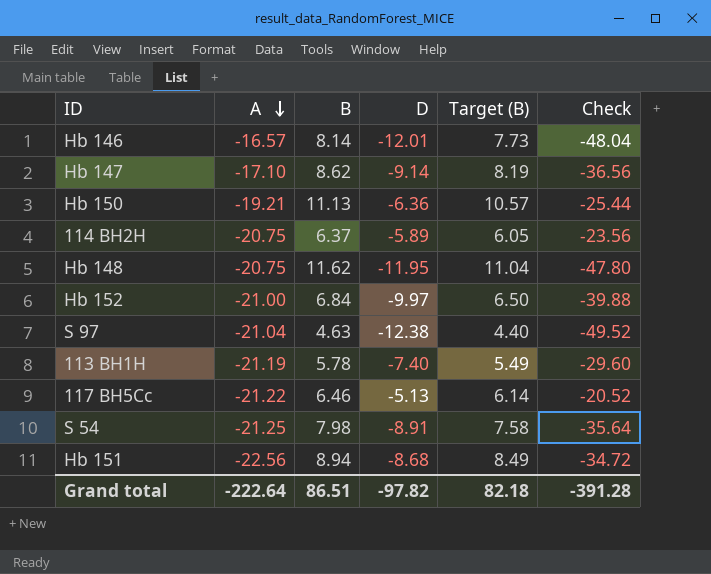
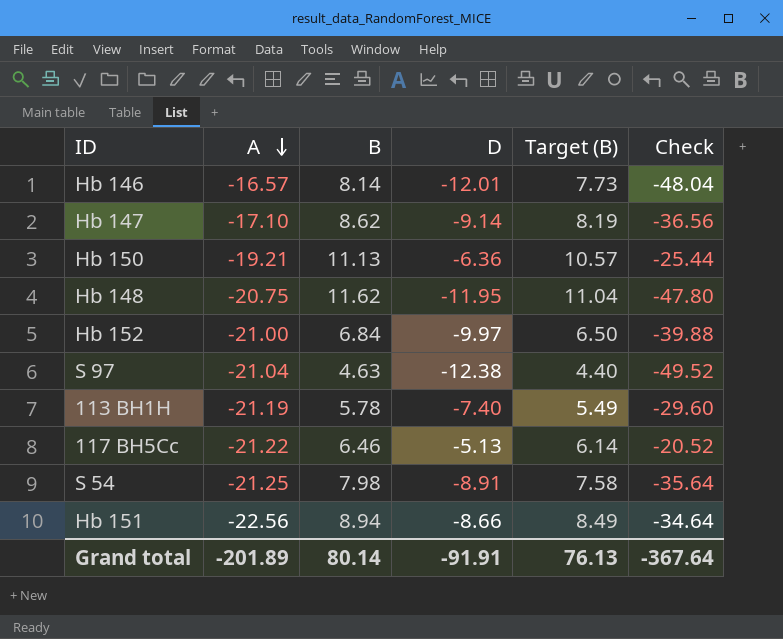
row 114 BH2H: -20.75 | 6.37 | -5.89 | 6.05 | -23.56 -> none
Hb 151 | D: -8.68 -> -8.66
Hb 151 | Check: -34.72 -> -34.64
Grand total | A: -222.64 -> -201.89
Grand total | B: 86.51 -> 80.14
Grand total | D: -97.82 -> -91.91
Grand total | Target (B): 82.18 -> 76.13
Grand total | Check: -391.28 -> -367.64

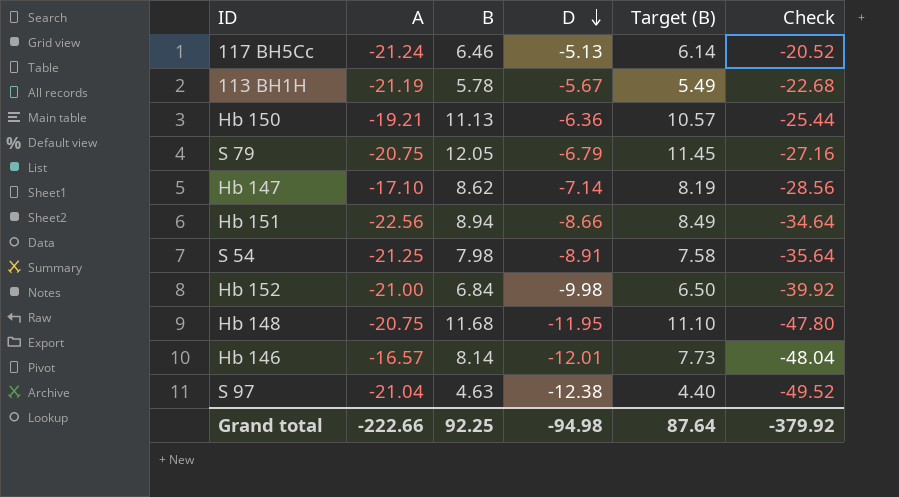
row order: A descending -> D descending
117 BH5Cc | A: -21.22 -> -21.24
113 BH1H | D: -7.40 -> -5.67
113 BH1H | Check: -29.60 -> -22.68
row S 79: none -> -20.75 | 12.05 | -6.79 | 11.45 | -27.16
Hb 147 | D: -9.14 -> -7.14
Hb 147 | Check: -36.56 -> -28.56
Hb 152 | D: -9.97 -> -9.98
Hb 152 | Check: -39.88 -> -39.92
Hb 148 | B: 11.62 -> 11.68
Hb 148 | Target (B): 11.04 -> 11.10
Grand total | A: -201.89 -> -222.66
Grand total | B: 80.14 -> 92.25
Grand total | D: -91.91 -> -94.98
Grand total | Target (B): 76.13 -> 87.64
Grand total | Check: -367.64 -> -379.92

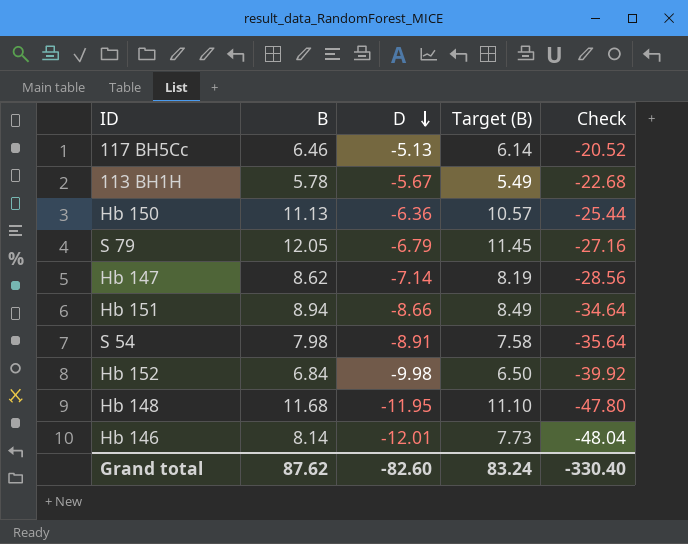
column A | position: 2 -> none
row S 97: -21.04 | 4.63 | -12.38 | 4.40 | -49.52 -> none
Grand total | B: 92.25 -> 87.62
Grand total | D: -94.98 -> -82.60
Grand total | Target (B): 87.64 -> 83.24
Grand total | Check: -379.92 -> -330.40

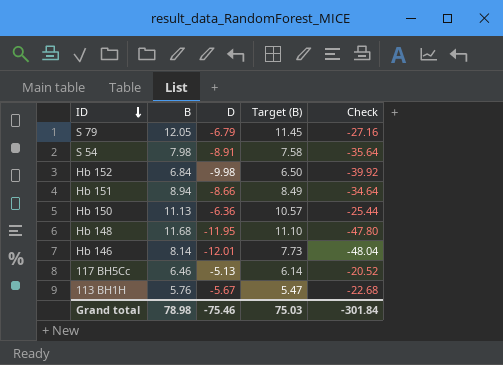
row order: D descending -> ID descending
row Hb 147: 8.62 | -7.14 | 8.19 | -28.56 -> none
113 BH1H | B: 5.78 -> 5.76
113 BH1H | Target (B): 5.49 -> 5.47
Grand total | B: 87.62 -> 78.98
Grand total | D: -82.60 -> -75.46
Grand total | Target (B): 83.24 -> 75.03
Grand total | Check: -330.40 -> -301.84

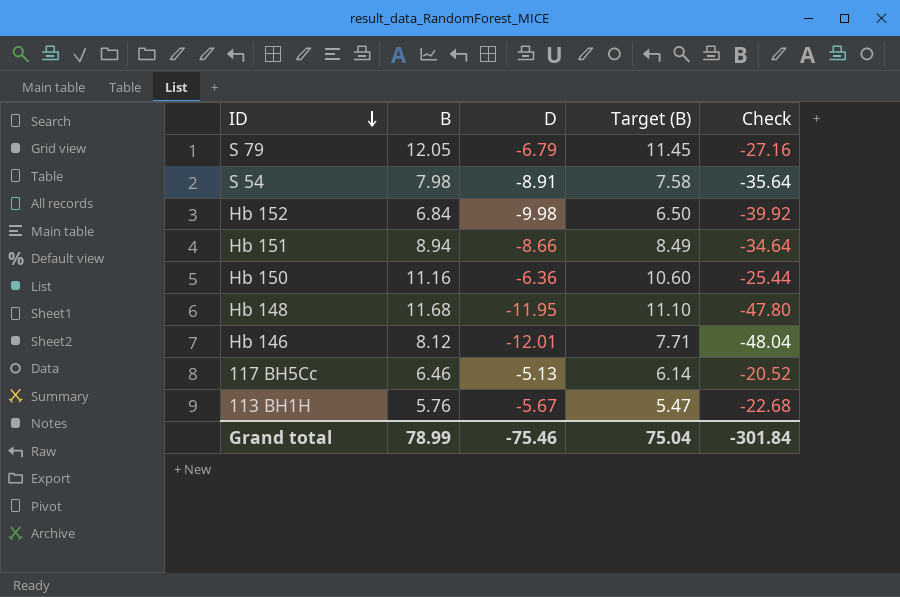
Hb 150 | B: 11.13 -> 11.16
Hb 150 | Target (B): 10.57 -> 10.60
Hb 146 | B: 8.14 -> 8.12
Hb 146 | Target (B): 7.73 -> 7.71
Grand total | B: 78.98 -> 78.99
Grand total | Target (B): 75.03 -> 75.04

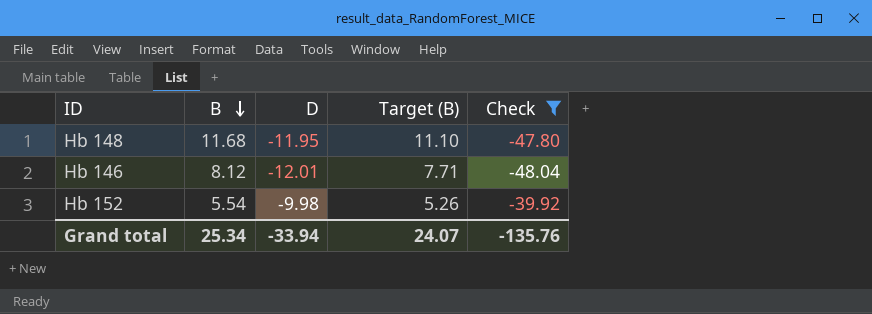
filter: none -> Check <= -39.92
row order: ID descending -> B descending
Hb 152 | B: 6.84 -> 5.54
Hb 152 | Target (B): 6.50 -> 5.26
Grand total | B: 78.99 -> 25.34
Grand total | D: -75.46 -> -33.94
Grand total | Target (B): 75.04 -> 24.07
Grand total | Check: -301.84 -> -135.76

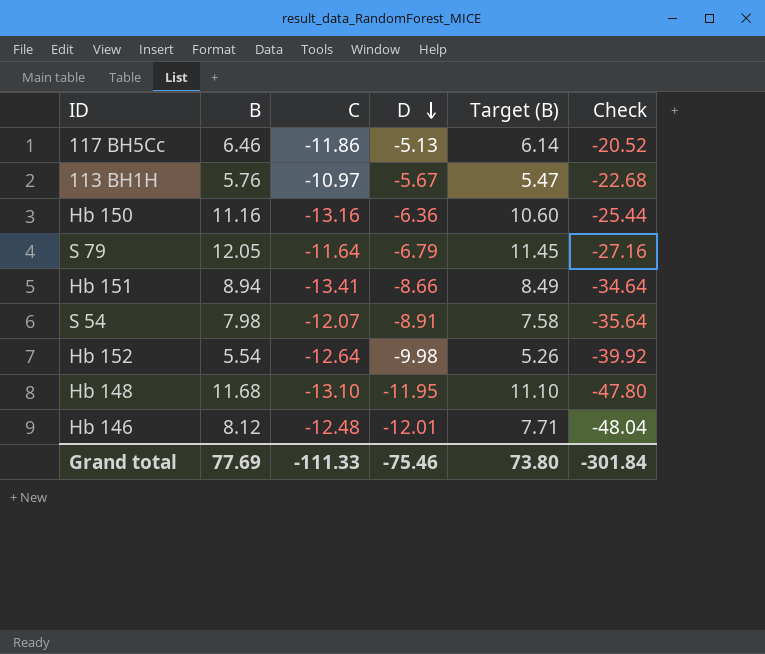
filter: Check <= -39.92 -> none
row order: B descending -> D descending
column C | position: none -> 3
Grand total | B: 25.34 -> 77.69
Grand total | D: -33.94 -> -75.46
Grand total | Target (B): 24.07 -> 73.80
Grand total | Check: -135.76 -> -301.84

